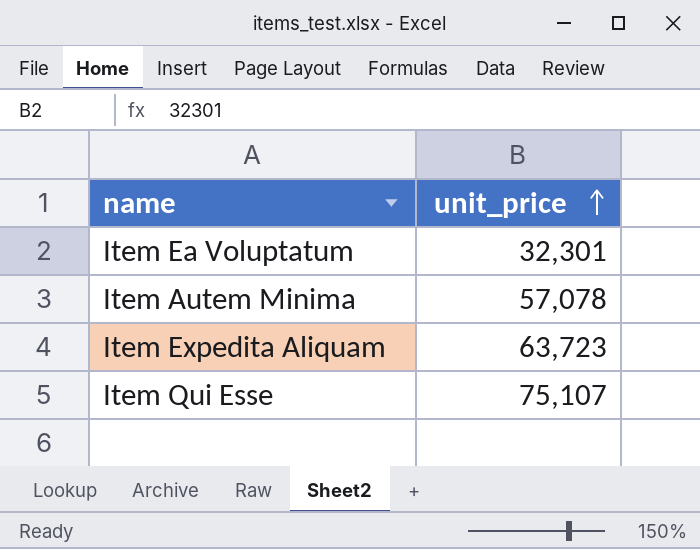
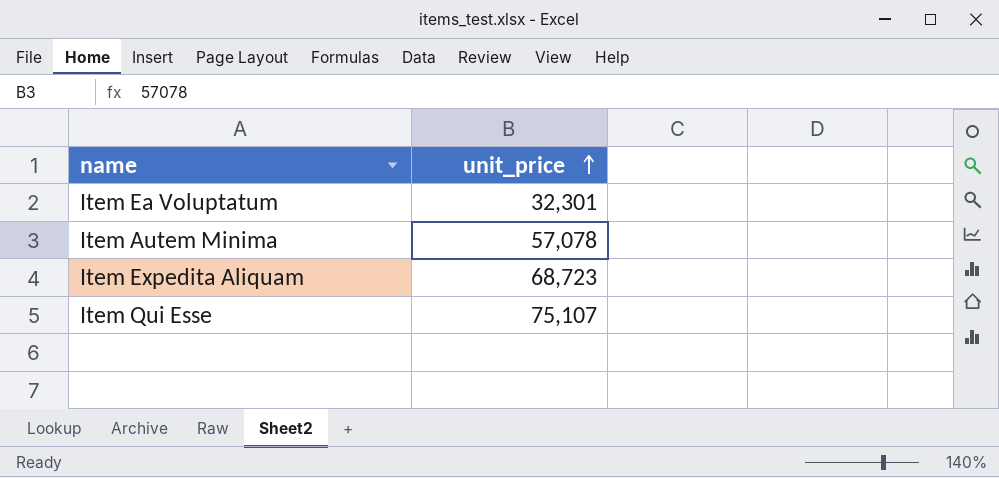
Item Expedita Aliquam | unit_price: 63,723 -> 68,723

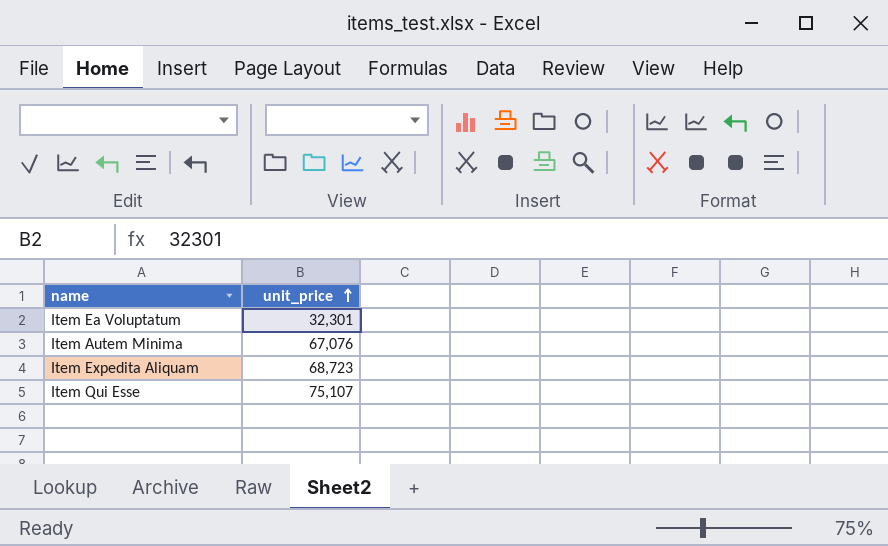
Item Autem Minima | unit_price: 57,078 -> 67,076

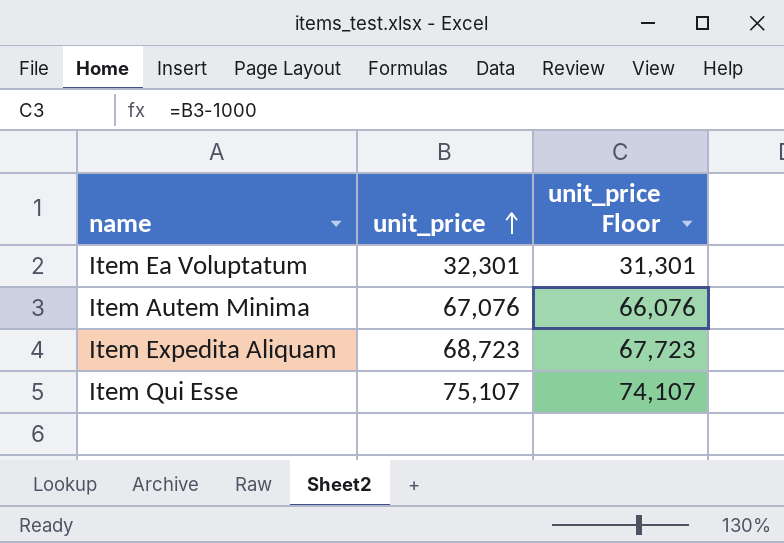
column unit_price Floor | formula: none -> [unit_price] - 1000

